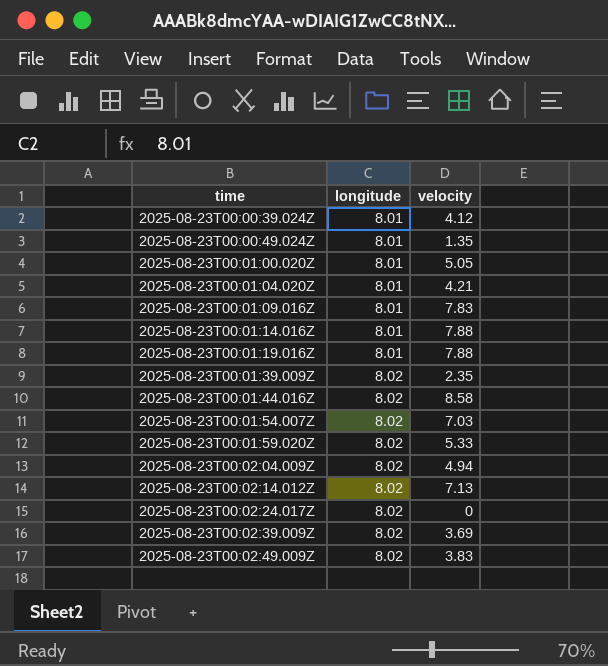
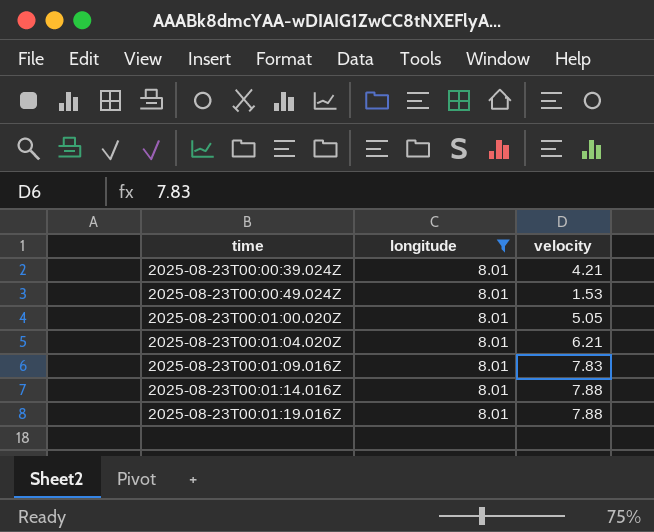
filter: none -> longitude = 8.01
2025-08-23T00:00:39.024Z | velocity: 4.12 -> 4.21
2025-08-23T00:00:49.024Z | velocity: 1.35 -> 1.53
2025-08-23T00:01:04.020Z | velocity: 4.21 -> 6.21

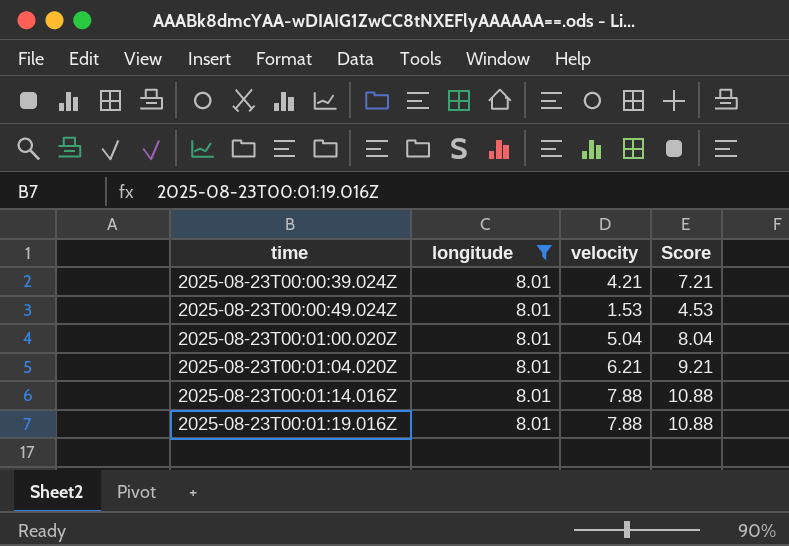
column Score | formula: none -> [velocity] + 3
row 2025-08-23T00:01:09.016Z: 8.01 | 7.83 -> none
2025-08-23T00:01:00.020Z | velocity: 5.05 -> 5.04

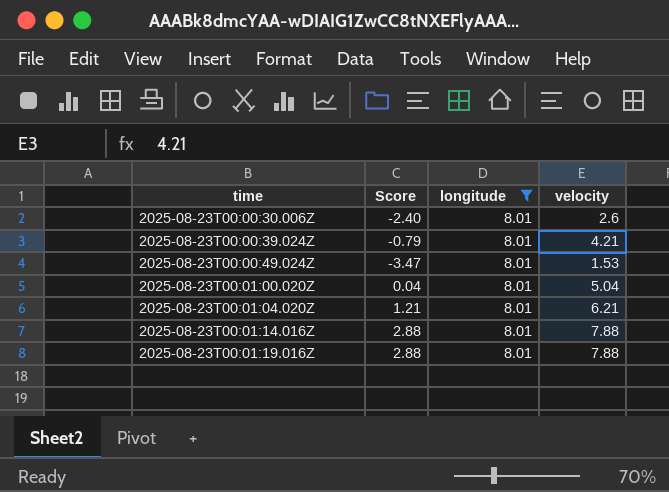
column Score | formula: [velocity] + 3 -> [velocity] - 5
column Score | position: 4 -> 2
row 2025-08-23T00:00:30.006Z: none -> -2.40 | 8.01 | 2.6

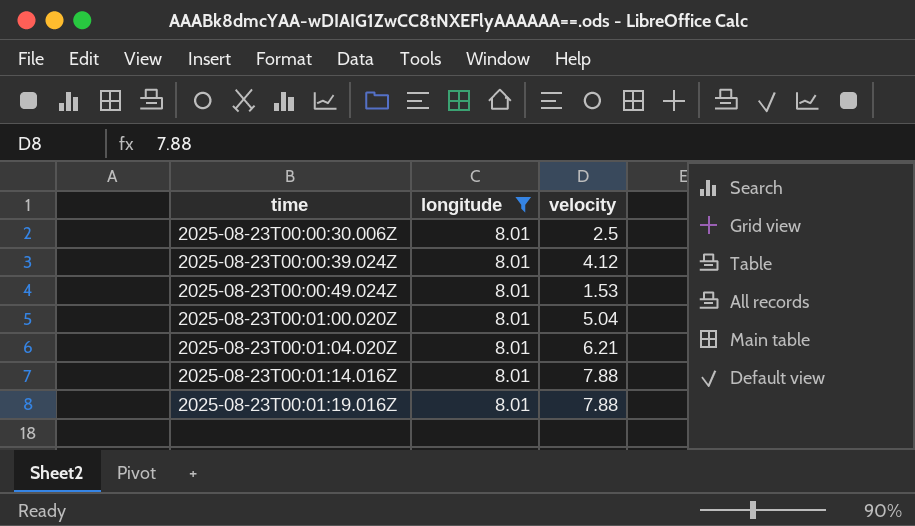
column Score | formula: [velocity] - 5 -> none
2025-08-23T00:00:30.006Z | velocity: 2.6 -> 2.5
2025-08-23T00:00:39.024Z | velocity: 4.21 -> 4.12

